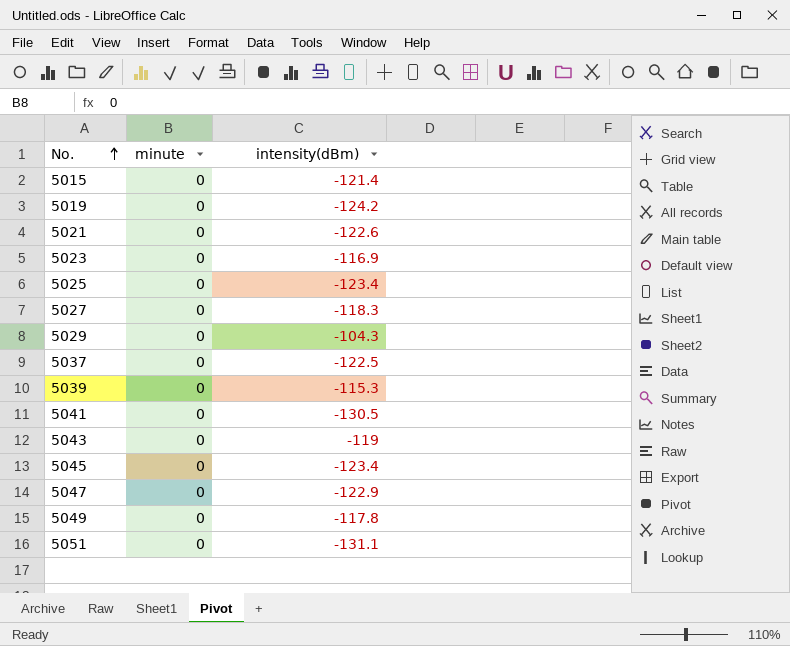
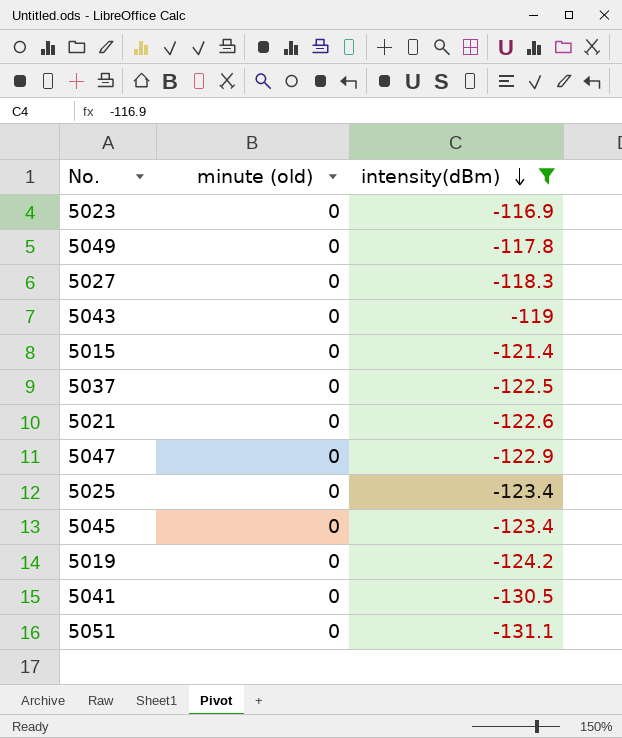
filter: none -> intensity(dBm) <= -116.9
row order: No. ascending -> intensity(dBm) descending
column name: minute -> minute (old)

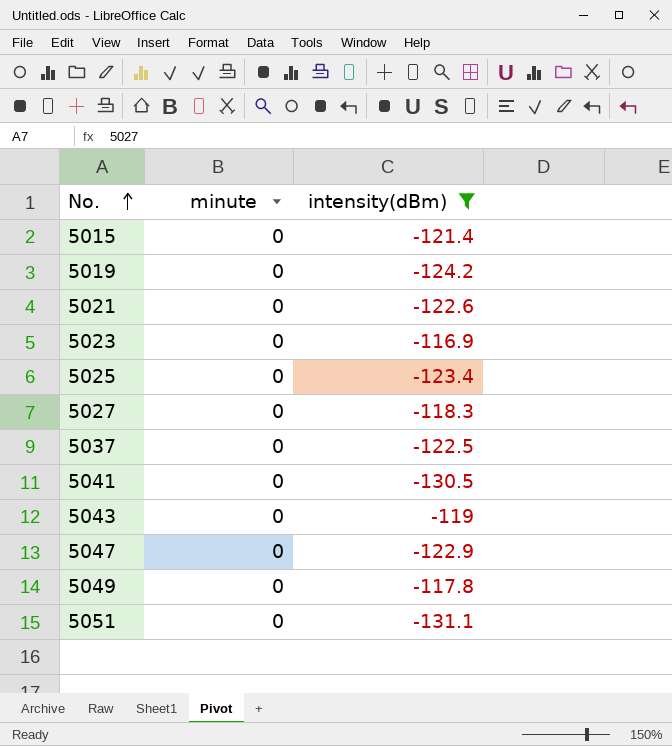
row order: intensity(dBm) descending -> No. ascending
column name: minute (old) -> minute
row 5045: 0 | -123.4 -> none

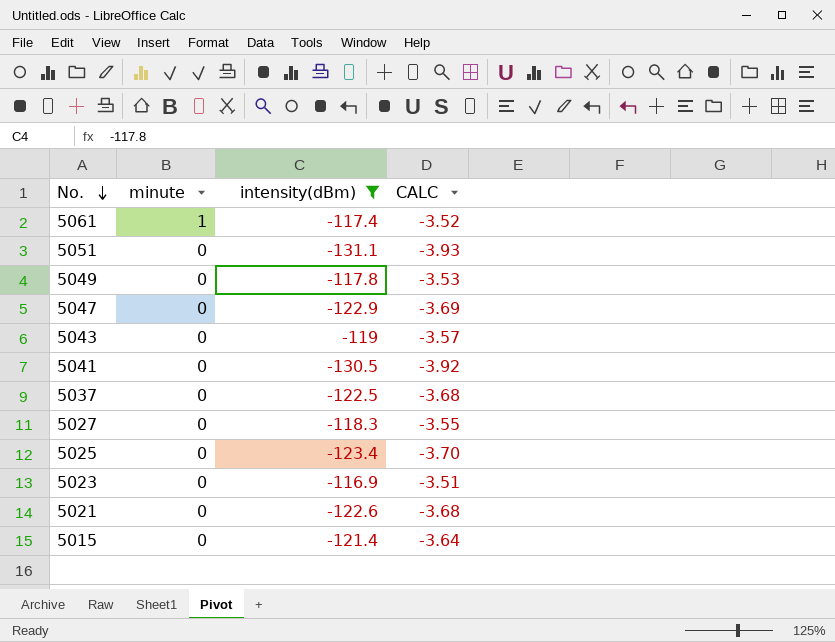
row order: No. ascending -> No. descending
column CALC | formula: none -> [intensity(dBm)] * 0.03
row 5019: 0 | -124.2 -> none
row 5061: none -> 1 | -117.4 | -3.52

